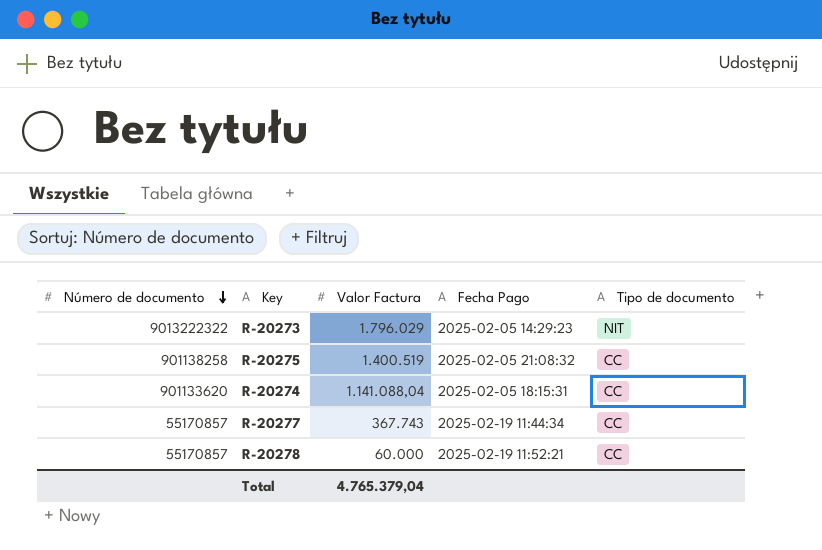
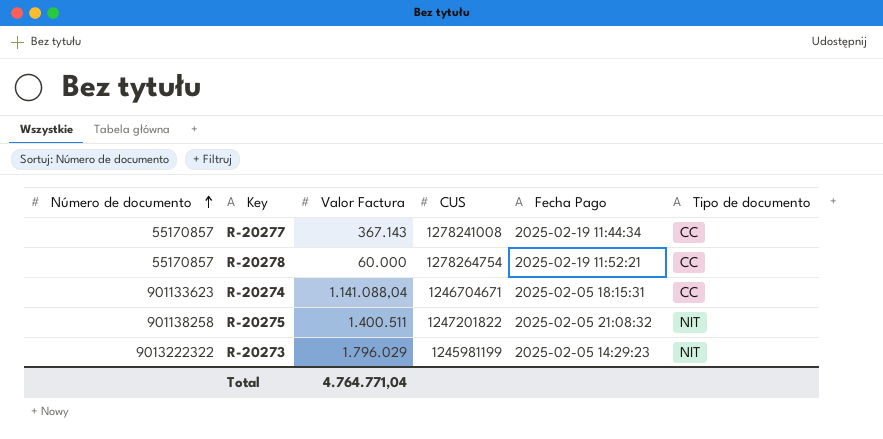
row order: Número de documento descending -> Número de documento ascending
column CUS | position: none -> 4
R-20277 | Valor Factura: 367.743 -> 367.143
R-20274 | Número de documento: 901133620 -> 901133623
R-20275 | Valor Factura: 1.400.519 -> 1.400.511
R-20275 | Tipo de documento: CC -> NIT
Total | Valor Factura: 4.765.379,04 -> 4.764.771,04

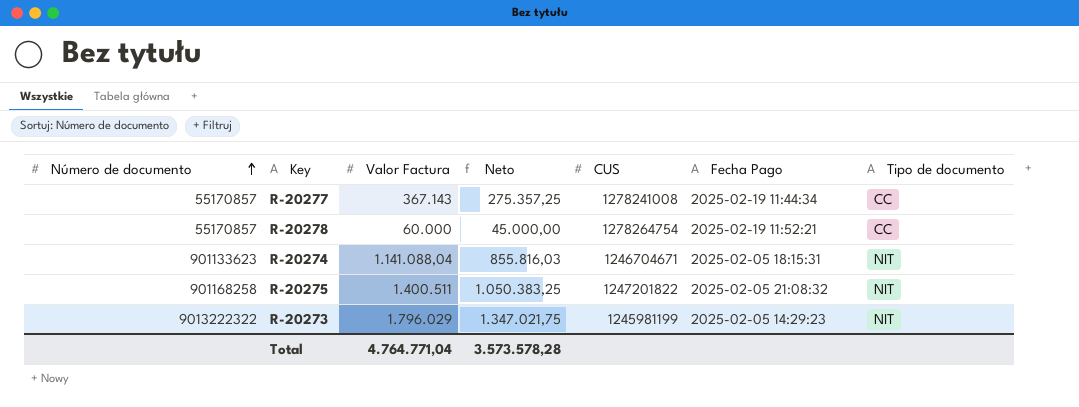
column Neto | formula: none -> [Valor Factura] * 0,75
R-20274 | Tipo de documento: CC -> NIT
R-20275 | Número de documento: 901138258 -> 901168258

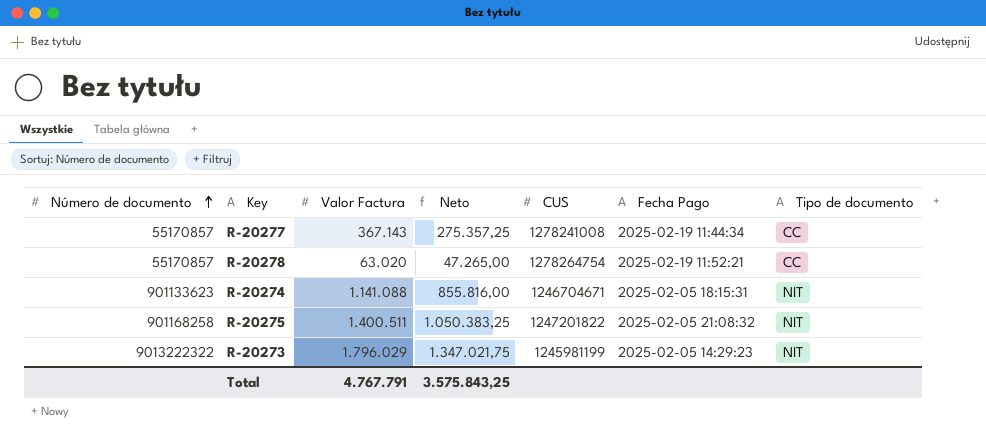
R-20278 | Valor Factura: 60.000 -> 63.020
R-20278 | Neto: 45.000,00 -> 47.265,00
R-20274 | Valor Factura: 1.141.088,04 -> 1.141.088
R-20274 | Neto: 855.816,03 -> 855.816,00
Total | Valor Factura: 4.764.771,04 -> 4.767.791
Total | Neto: 3.573.578,28 -> 3.575.843,25

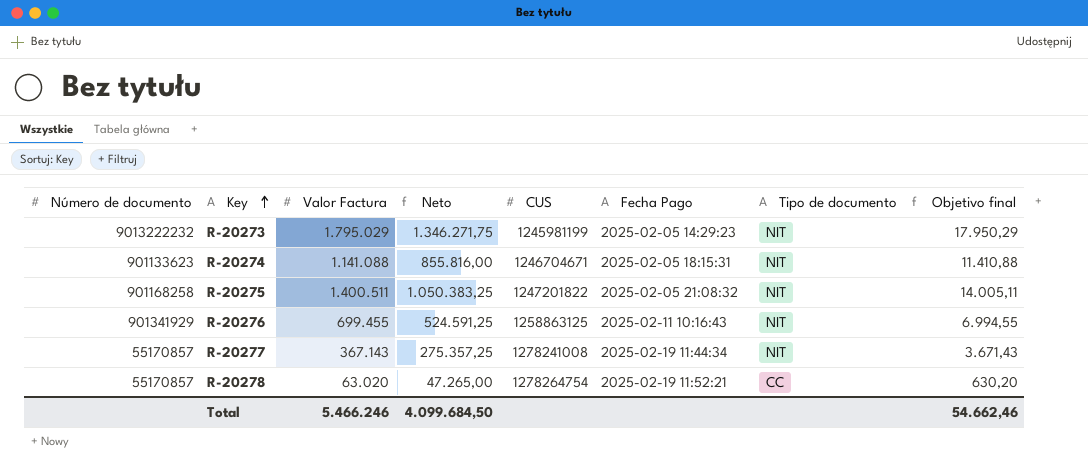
row order: Número de documento ascending -> Key ascending
column Objetivo final | formula: none -> [Valor Factura] * 0,01
R-20273 | Número de documento: 9013222322 -> 9013222232
R-20273 | Valor Factura: 1.796.029 -> 1.795.029
R-20273 | Neto: 1.347.021,75 -> 1.346.271,75
row R-20276: none -> 901341929 | 699.455 | 524.591,25 | 1258863125 | 2025-02-11 10:16:43 | NIT | 6.994,55
R-20277 | Tipo de documento: CC -> NIT
Total | Valor Factura: 4.767.791 -> 5.466.246
Total | Neto: 3.575.843,25 -> 4.099.684,50

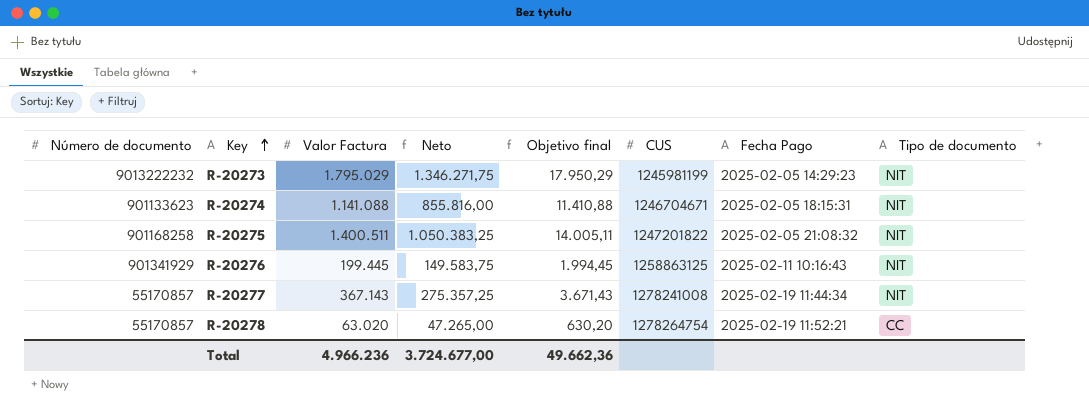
column Objetivo final | position: 8 -> 5
R-20276 | Valor Factura: 699.455 -> 199.445
R-20276 | Neto: 524.591,25 -> 149.583,75
R-20276 | Objetivo final: 6.994,55 -> 1.994,45
Total | Valor Factura: 5.466.246 -> 4.966.236
Total | Neto: 4.099.684,50 -> 3.724.677,00
Total | Objetivo final: 54.662,46 -> 49.662,36

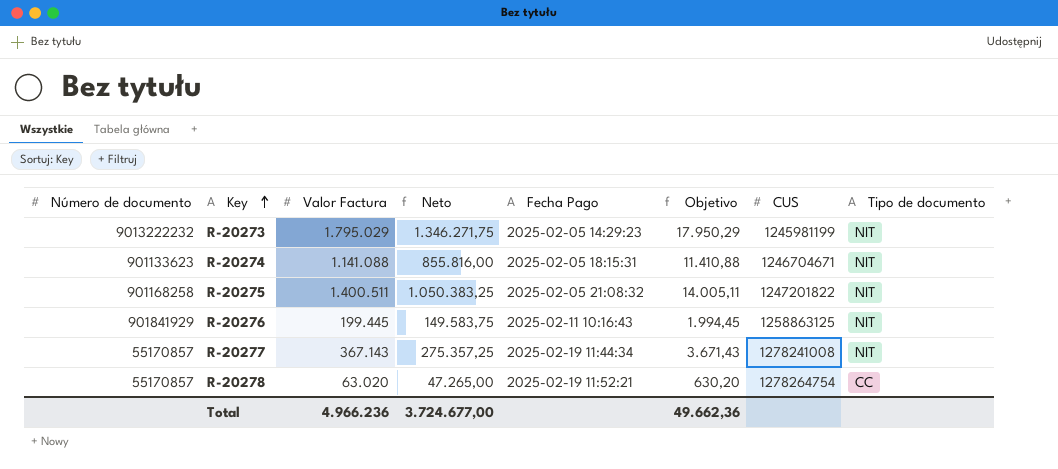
column Fecha Pago | position: 7 -> 5
column name: Objetivo final -> Objetivo
R-20276 | Número de documento: 901341929 -> 901841929

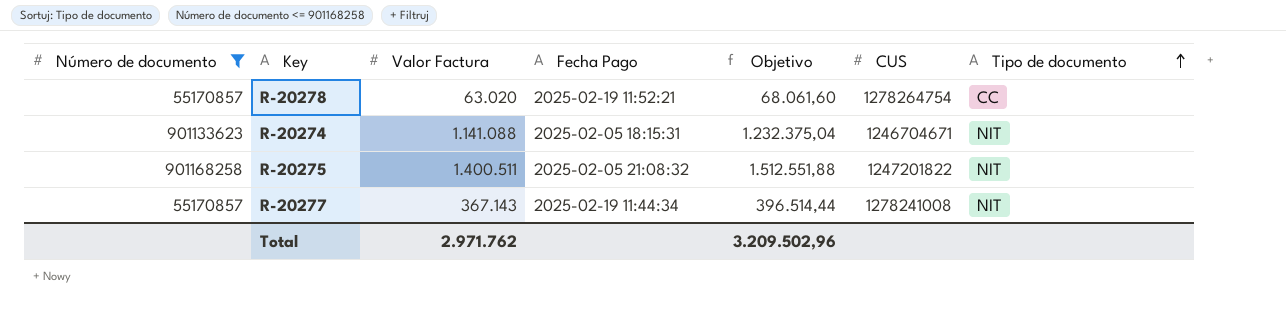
filter: none -> Número de documento <= 901168258
row order: Key ascending -> Tipo de documento ascending
column Neto | formula: [Valor Factura] * 0,75 -> none
column Objetivo | formula: [Valor Factura] * 0,01 -> [Valor Factura] * 1,08
Total | Valor Factura: 4.966.236 -> 2.971.762
Total | Objetivo: 49.662,36 -> 3.209.502,96

